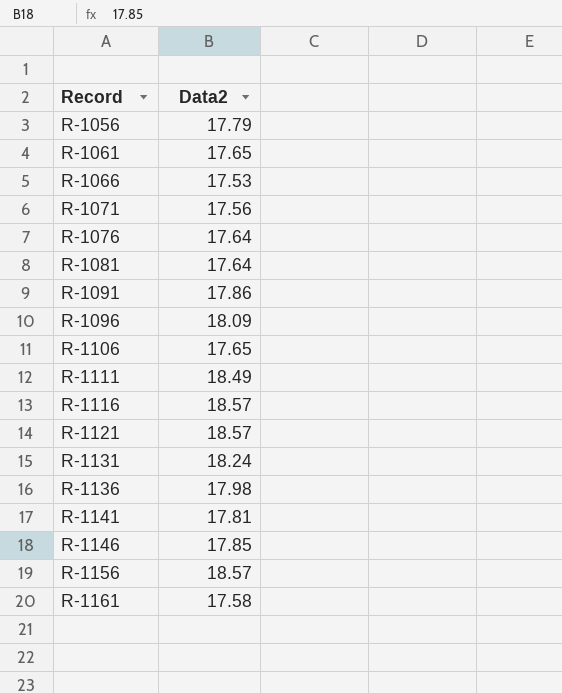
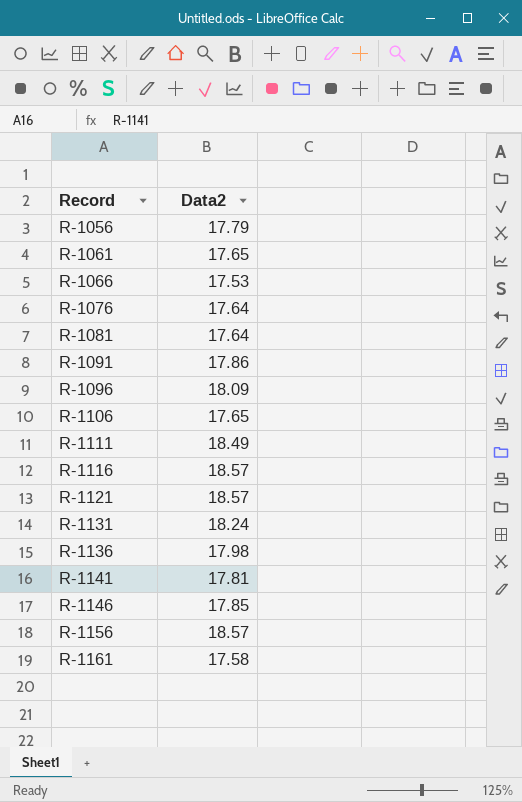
row R-1071: 17.56 -> none

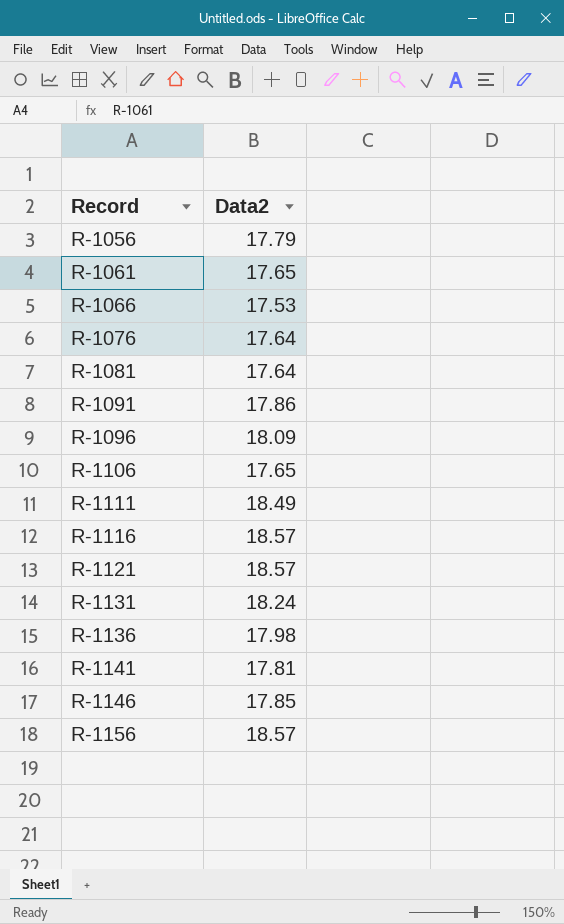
row R-1161: 17.58 -> none

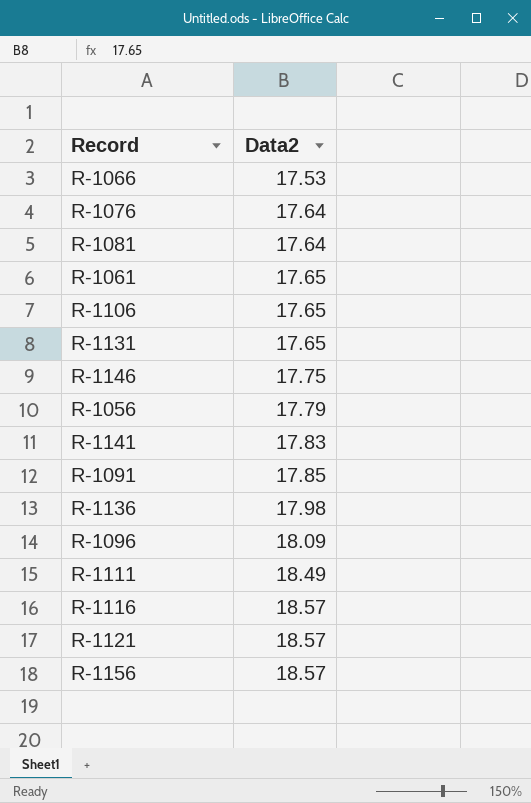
row order: Record ascending -> Data2 ascending
R-1131 | Data2: 18.24 -> 17.65
R-1146 | Data2: 17.85 -> 17.75
R-1141 | Data2: 17.81 -> 17.83
R-1091 | Data2: 17.86 -> 17.85

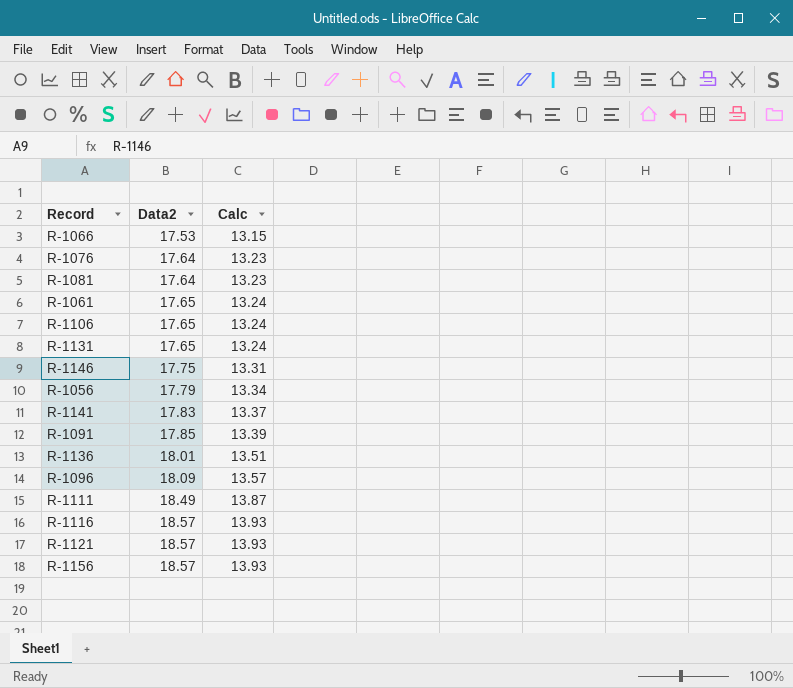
column Calc | formula: none -> [Data2] * 0.75
R-1136 | Data2: 17.98 -> 18.01

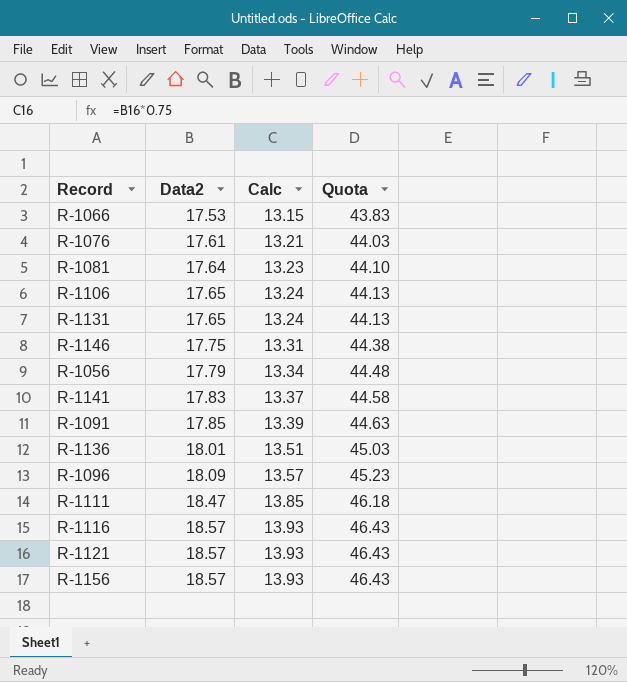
column Quota | formula: none -> [Data2] * 2.5
row R-1061: 17.65 | 13.24 -> none
R-1076 | Data2: 17.64 -> 17.61
R-1076 | Calc: 13.23 -> 13.21
R-1111 | Data2: 18.49 -> 18.47
R-1111 | Calc: 13.87 -> 13.85

